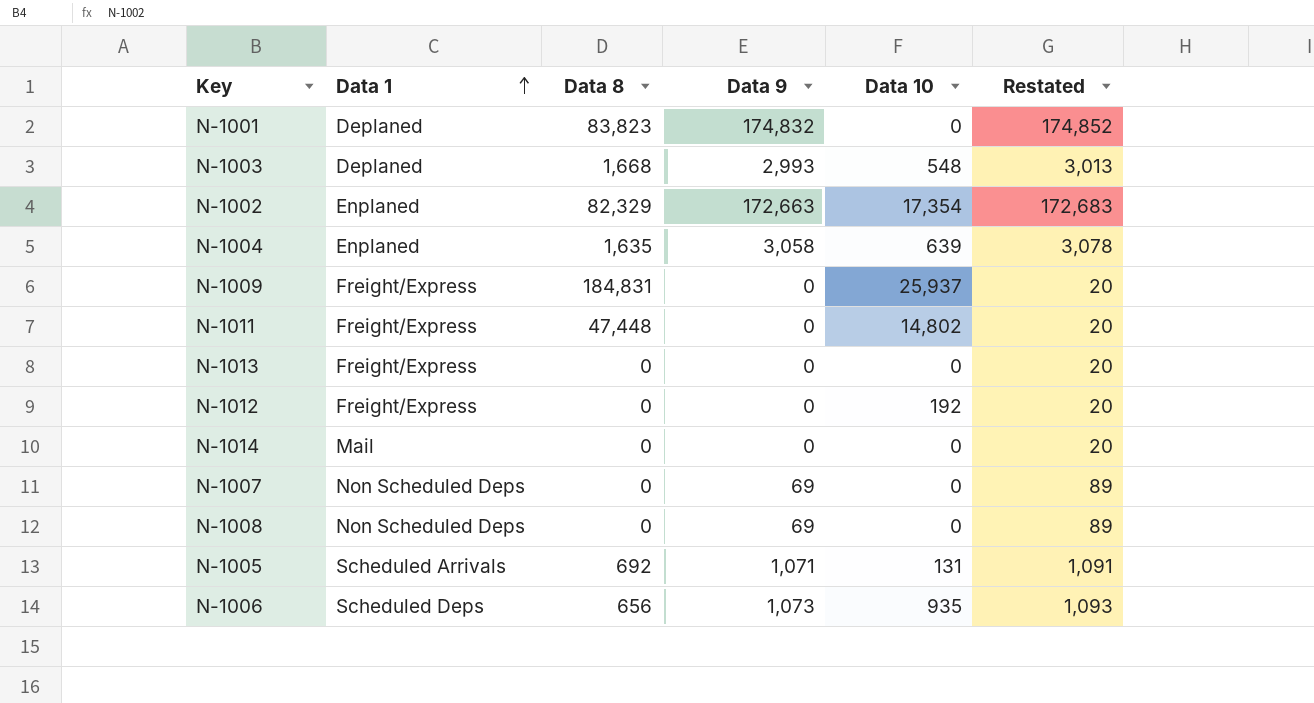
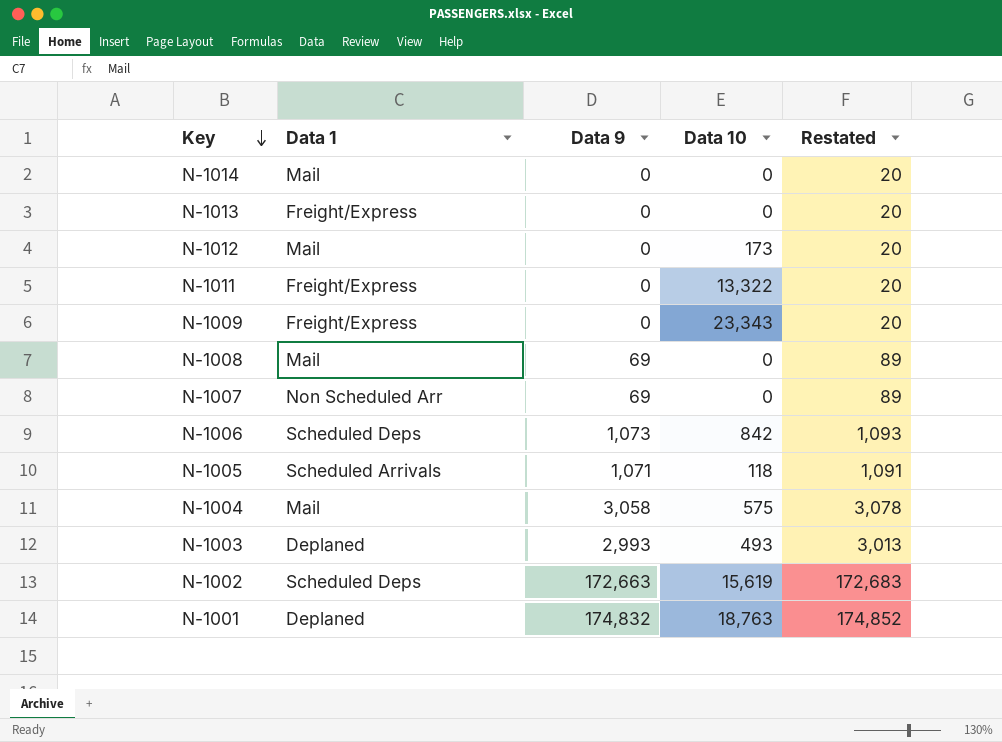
row order: Data 1 ascending -> Key descending
column Data 8 | position: 3 -> none
N-1012 | Data 1: Freight/Express -> Mail
N-1012 | Data 10: 192 -> 173
N-1011 | Data 10: 14,802 -> 13,322
N-1009 | Data 10: 25,937 -> 23,343
N-1008 | Data 1: Non Scheduled Deps -> Mail
N-1007 | Data 1: Non Scheduled Deps -> Non Scheduled Arr
N-1006 | Data 10: 935 -> 842
N-1005 | Data 10: 131 -> 118
N-1004 | Data 1: Enplaned -> Mail
N-1004 | Data 10: 639 -> 575
N-1003 | Data 10: 548 -> 493
N-1002 | Data 1: Enplaned -> Scheduled Deps
N-1002 | Data 10: 17,354 -> 15,619
N-1001 | Data 10: 0 -> 18,763

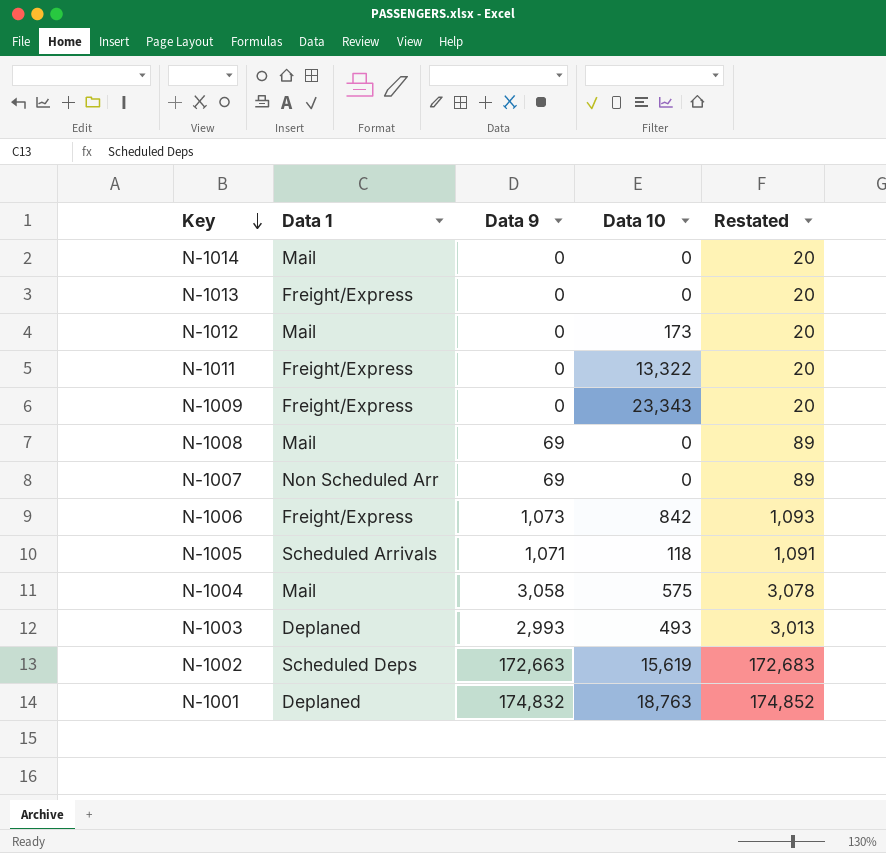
N-1006 | Data 1: Scheduled Deps -> Freight/Express

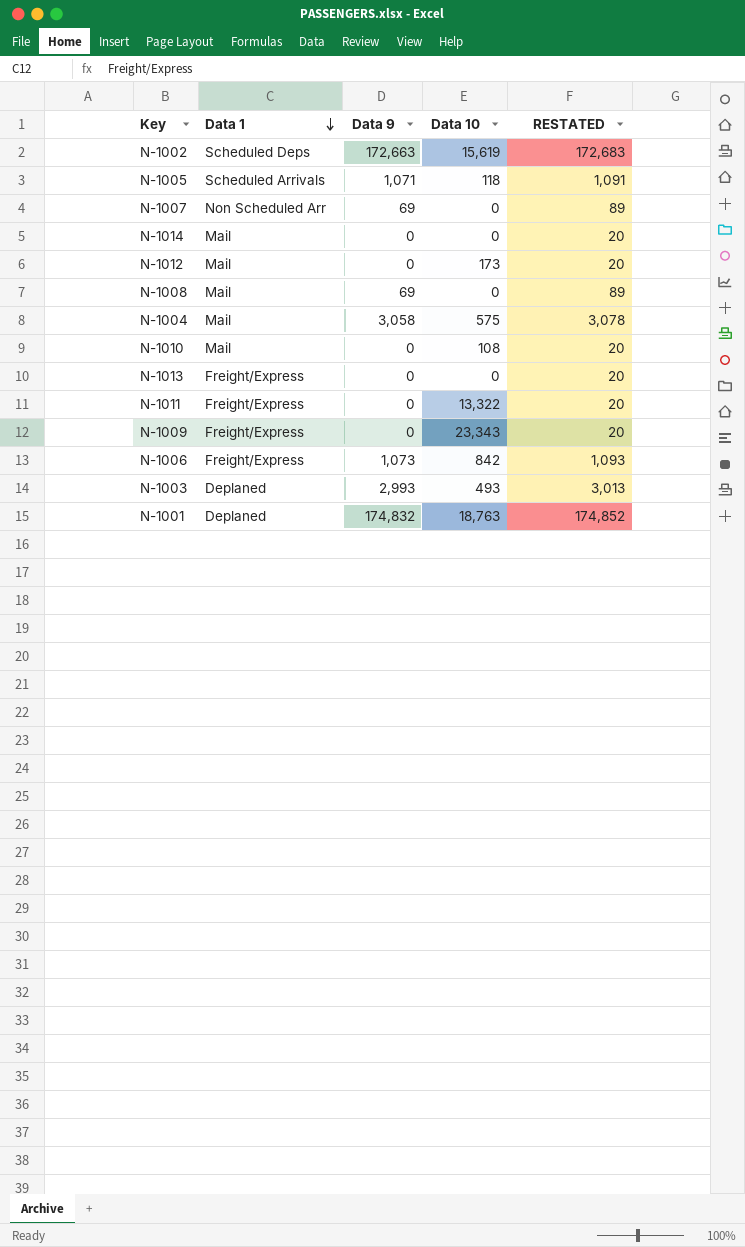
row order: Key descending -> Data 1 descending
column name: Restated -> RESTATED
row N-1010: none -> Mail | 0 | 108 | 20

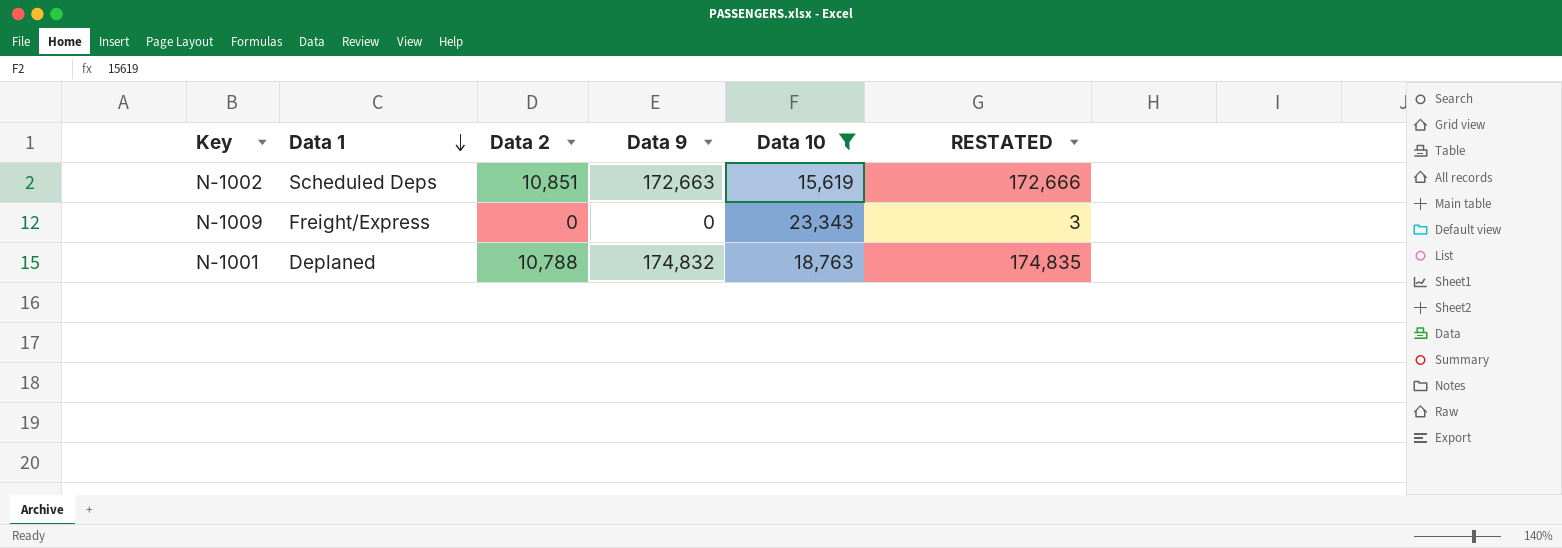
filter: none -> Data 10 >= 15,619
column Data 2 | position: none -> 3
column RESTATED | formula: [Data 9] + 20 -> [Data 9] + 3

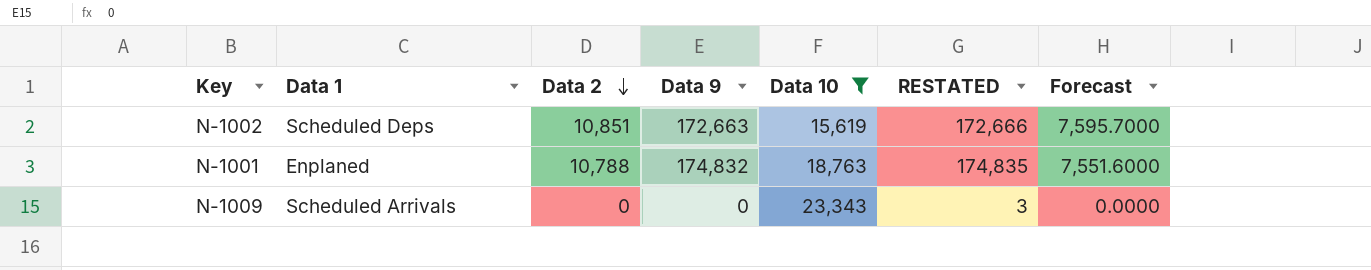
row order: Data 1 descending -> Data 2 descending
column Forecast | formula: none -> [Data 2] * 0.7
N-1001 | Data 1: Deplaned -> Enplaned
N-1009 | Data 1: Freight/Express -> Scheduled Arrivals

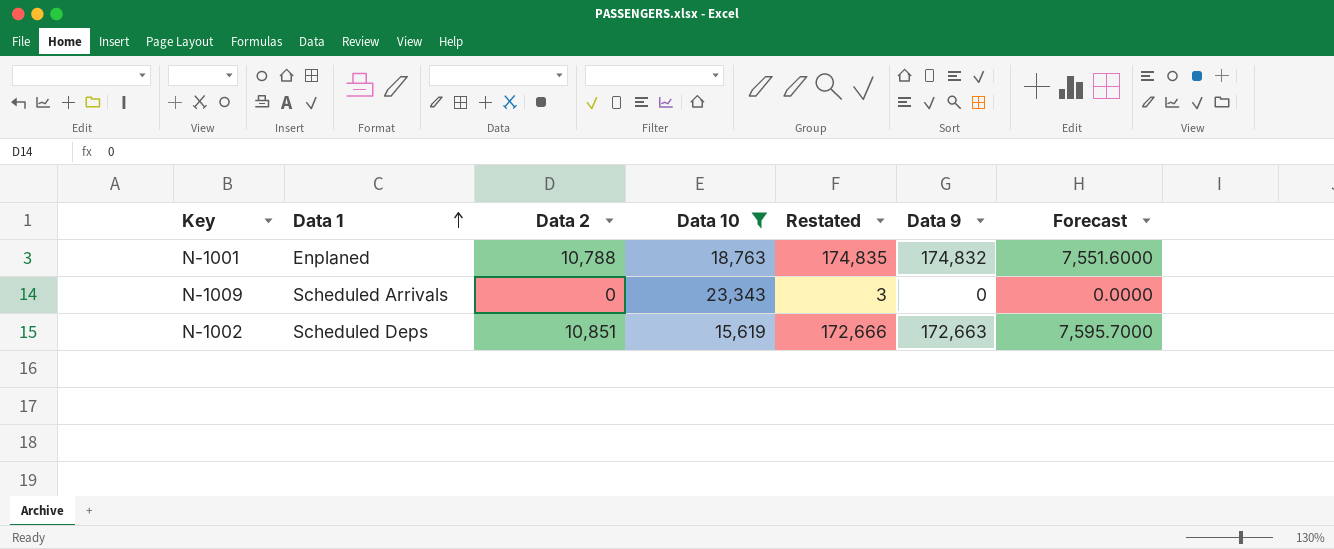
row order: Data 2 descending -> Data 1 ascending
column name: RESTATED -> Restated
column Data 9 | position: 4 -> 6

